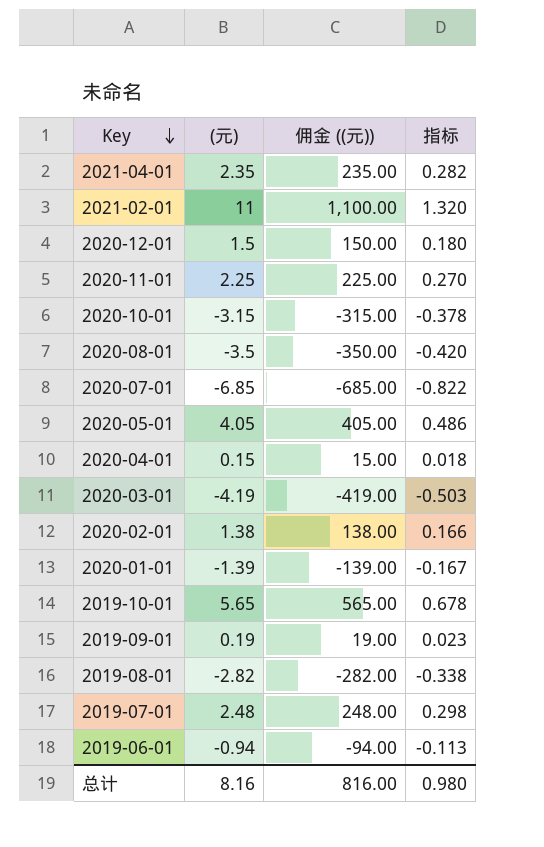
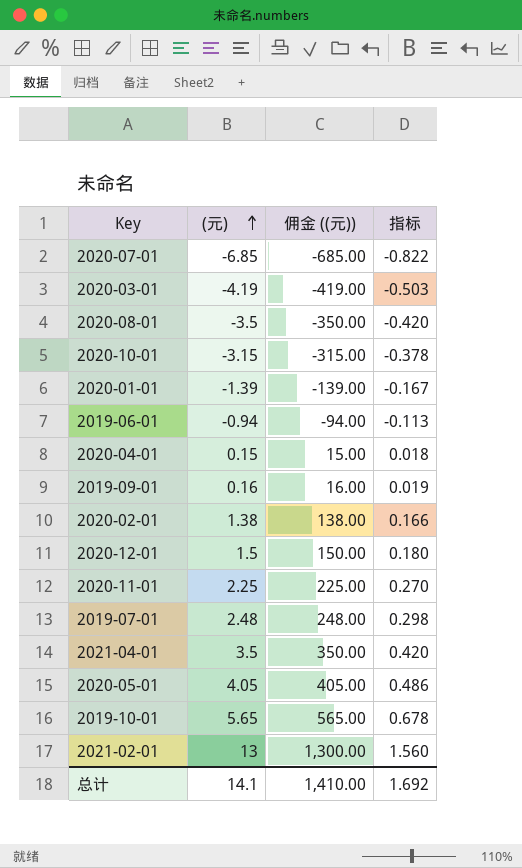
row order: Key descending -> (元) ascending
row 2019-08-01: -2.82 | -282.00 | -0.338 -> none
2019-09-01 | (元): 0.19 -> 0.16
2019-09-01 | 佣金 ((元)): 19.00 -> 16.00
2019-09-01 | 指标: 0.023 -> 0.019
2021-04-01 | (元): 2.35 -> 3.5
2021-04-01 | 佣金 ((元)): 235.00 -> 350.00
2021-04-01 | 指标: 0.282 -> 0.420
2021-02-01 | (元): 11 -> 13
2021-02-01 | 佣金 ((元)): 1,100.00 -> 1,300.00
2021-02-01 | 指标: 1.320 -> 1.560
总计 | (元): 8.16 -> 14.1
总计 | 佣金 ((元)): 816.00 -> 1,410.00
总计 | 指标: 0.980 -> 1.692

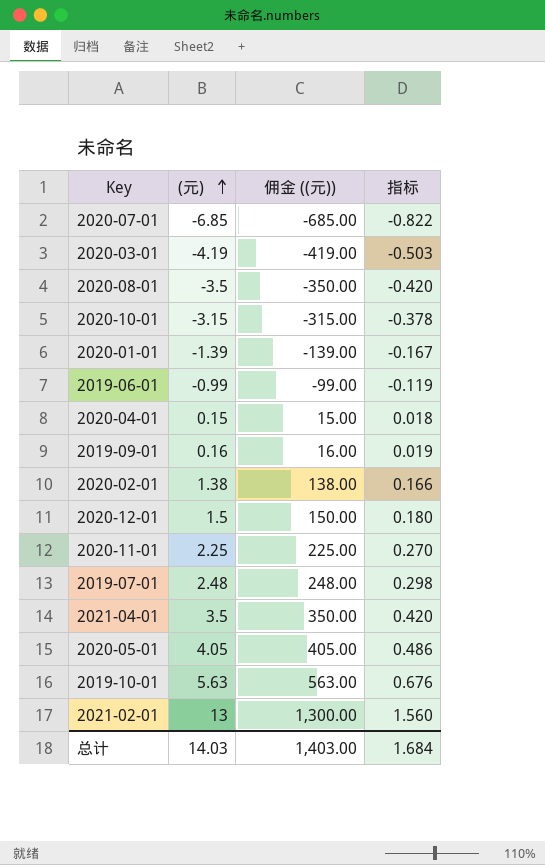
2019-06-01 | (元): -0.94 -> -0.99
2019-06-01 | 佣金 ((元)): -94.00 -> -99.00
2019-06-01 | 指标: -0.113 -> -0.119
2019-10-01 | (元): 5.65 -> 5.63
2019-10-01 | 佣金 ((元)): 565.00 -> 563.00
2019-10-01 | 指标: 0.678 -> 0.676
总计 | (元): 14.1 -> 14.03
总计 | 佣金 ((元)): 1,410.00 -> 1,403.00
总计 | 指标: 1.692 -> 1.684

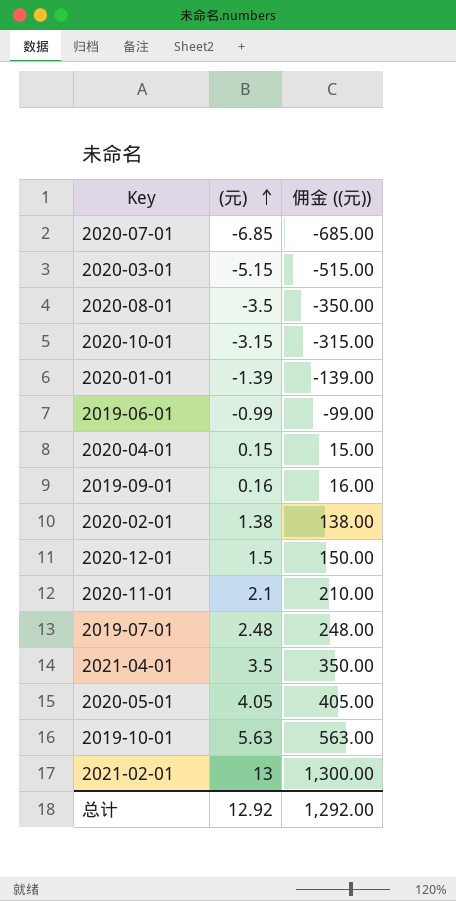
column 指标 | formula: [(元)] * 0.12 -> none
2020-03-01 | (元): -4.19 -> -5.15
2020-03-01 | 佣金 ((元)): -419.00 -> -515.00
2020-11-01 | (元): 2.25 -> 2.1
2020-11-01 | 佣金 ((元)): 225.00 -> 210.00
总计 | (元): 14.03 -> 12.92
总计 | 佣金 ((元)): 1,403.00 -> 1,292.00

